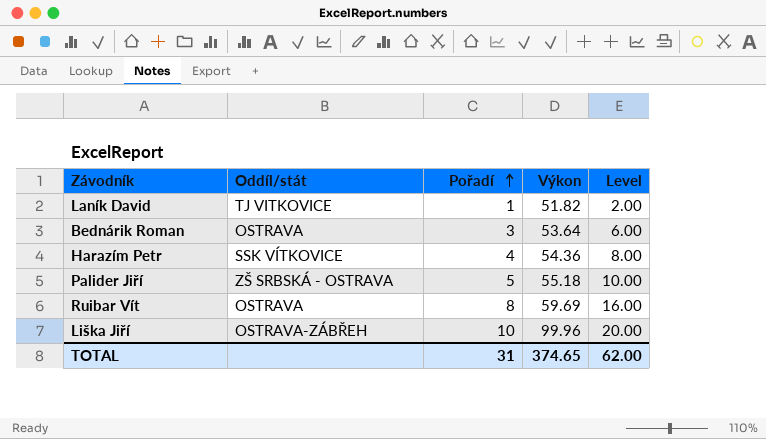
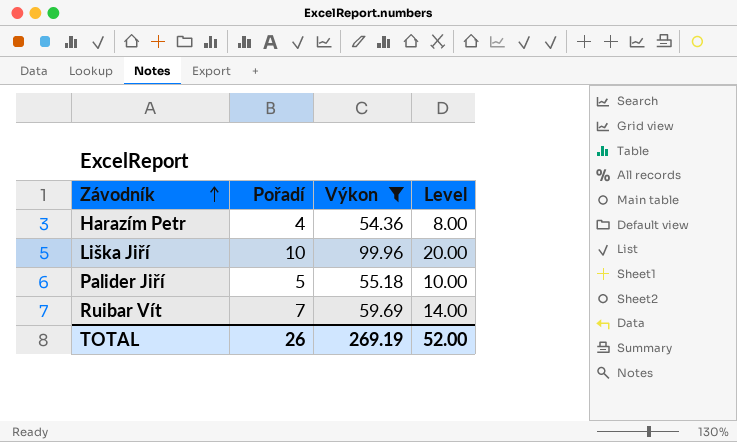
filter: none -> Výkon >= 54.36
row order: Pořadí ascending -> Závodník ascending
column Oddíl/stát | position: 2 -> none
Ruibar Vít | Pořadí: 8 -> 7
Ruibar Vít | Level: 16.00 -> 14.00
TOTAL | Pořadí: 31 -> 26
TOTAL | Výkon: 374.65 -> 269.19
TOTAL | Level: 62.00 -> 52.00

